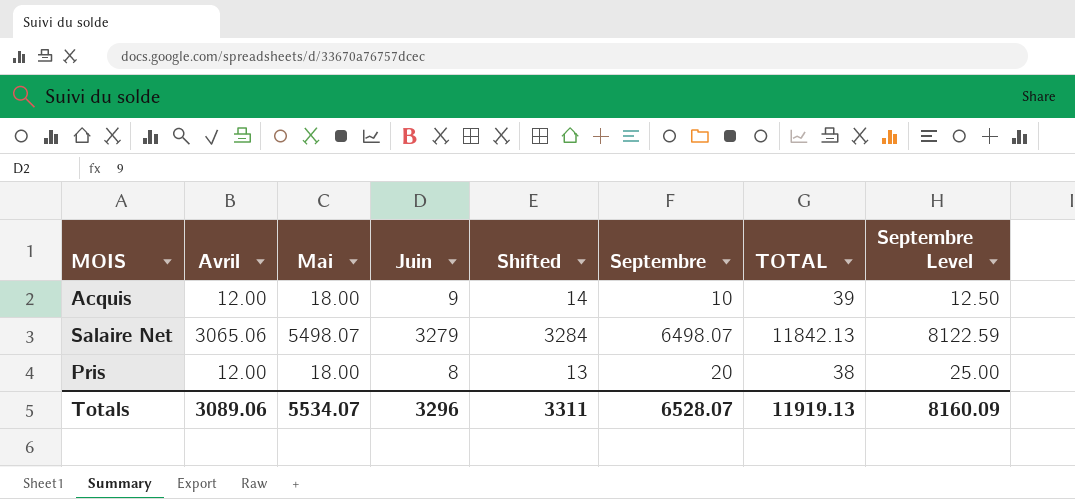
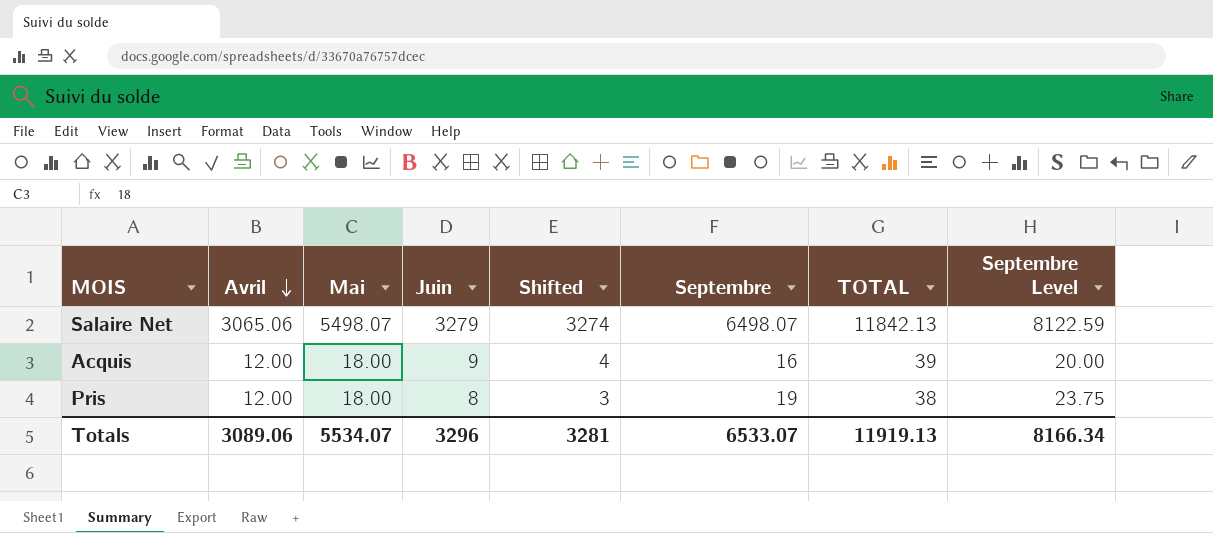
row order: none -> Avril descending
column Shifted | formula: [Juin] + 5 -> [Juin] - 5
Acquis | Septembre: 10 -> 16
Acquis | Septembre Level: 12.50 -> 20.00
Pris | Septembre: 20 -> 19
Pris | Septembre Level: 25.00 -> 23.75
Totals | Shifted: 3311 -> 3281
Totals | Septembre: 6528.07 -> 6533.07
Totals | Septembre Level: 8160.09 -> 8166.34

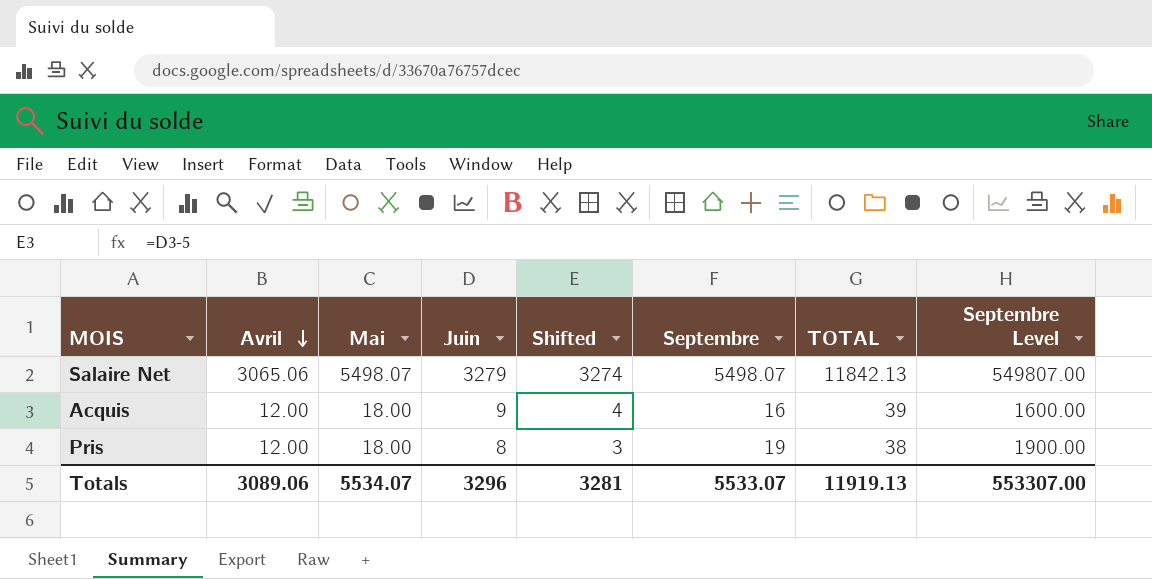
column Septembre Level | formula: [Septembre] * 1.25 -> [Septembre] * 100
Salaire Net | Septembre: 6498.07 -> 5498.07
Totals | Septembre: 6533.07 -> 5533.07
Totals | Septembre Level: 8166.34 -> 553307.00

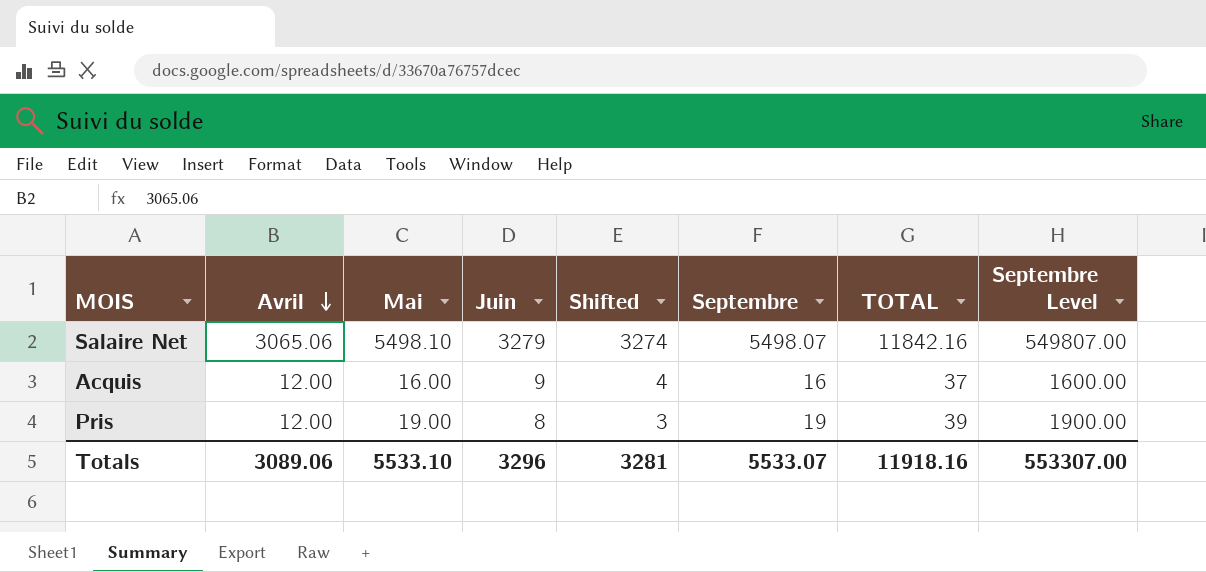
Salaire Net | Mai: 5498.07 -> 5498.10
Salaire Net | TOTAL: 11842.13 -> 11842.16
Acquis | Mai: 18.00 -> 16.00
Acquis | TOTAL: 39 -> 37
Pris | Mai: 18.00 -> 19.00
Pris | TOTAL: 38 -> 39
Totals | Mai: 5534.07 -> 5533.10
Totals | TOTAL: 11919.13 -> 11918.16

